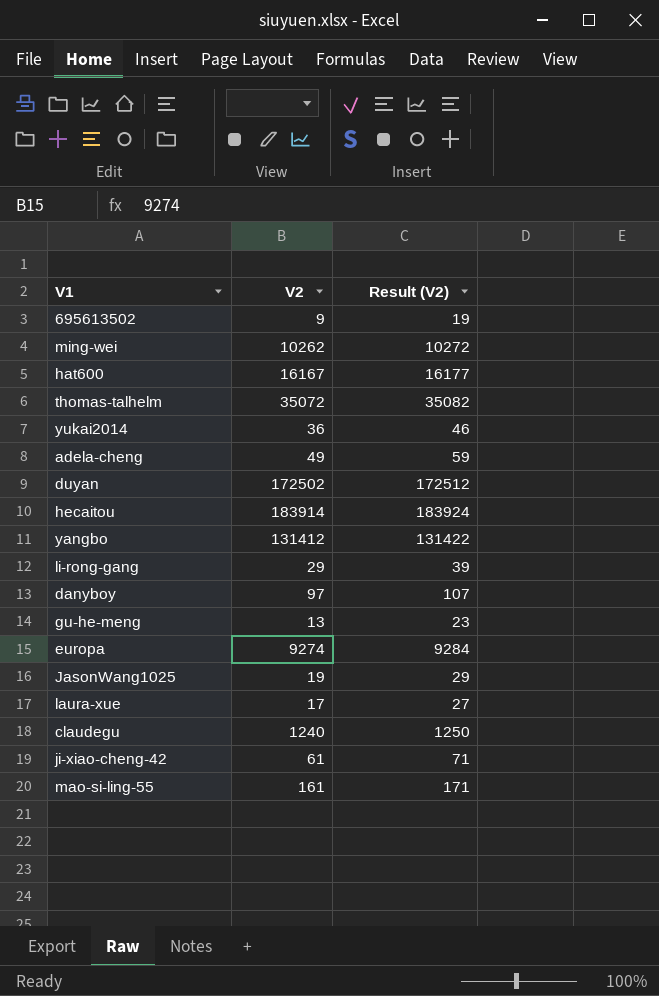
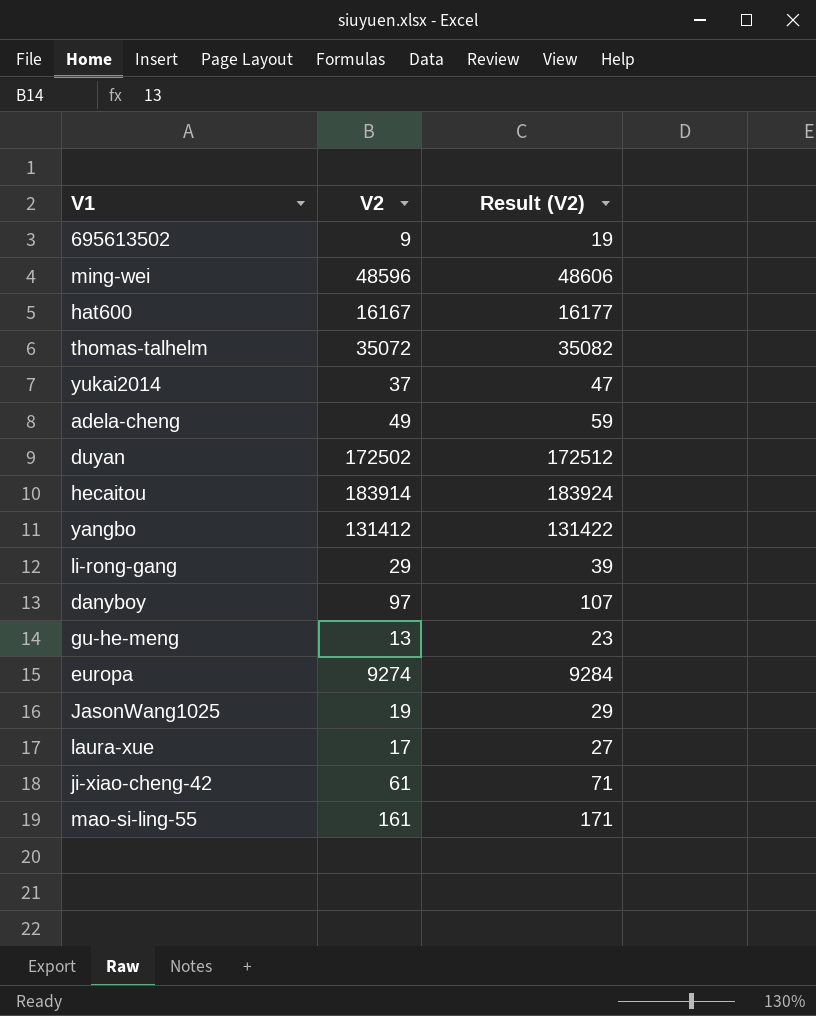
row claudegu: 1240 | 1250 -> none
ming-wei | V2: 10262 -> 48596
ming-wei | Result (V2): 10272 -> 48606
yukai2014 | V2: 36 -> 37
yukai2014 | Result (V2): 46 -> 47

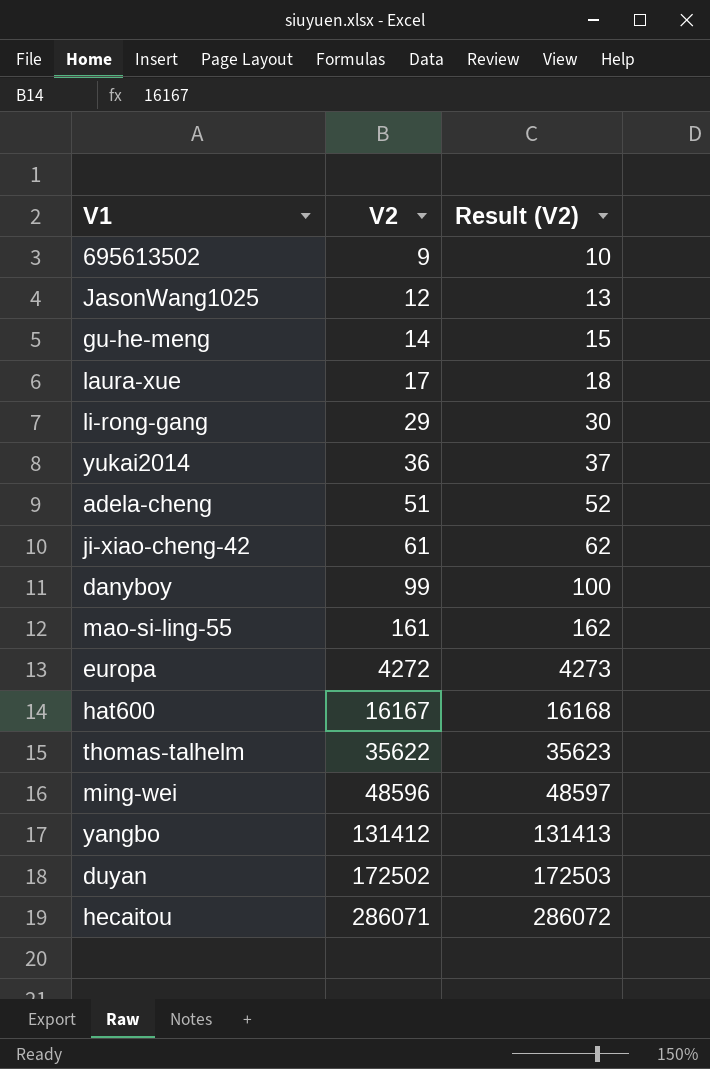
row order: none -> V2 ascending
column Result (V2) | formula: [V2] + 10 -> [V2] + 1
JasonWang1025 | V2: 19 -> 12
gu-he-meng | V2: 13 -> 14
yukai2014 | V2: 37 -> 36
adela-cheng | V2: 49 -> 51
danyboy | V2: 97 -> 99
europa | V2: 9274 -> 4272
thomas-talhelm | V2: 35072 -> 35622
hecaitou | V2: 183914 -> 286071

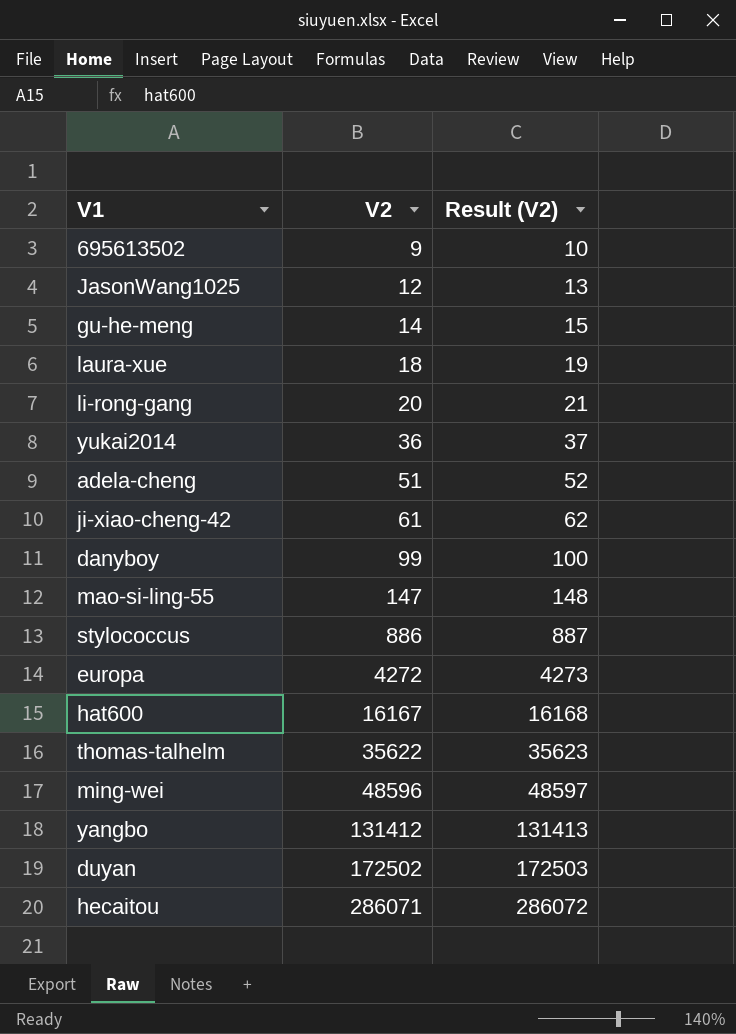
laura-xue | V2: 17 -> 18
laura-xue | Result (V2): 18 -> 19
li-rong-gang | V2: 29 -> 20
li-rong-gang | Result (V2): 30 -> 21
mao-si-ling-55 | V2: 161 -> 147
mao-si-ling-55 | Result (V2): 162 -> 148
row stylococcus: none -> 886 | 887

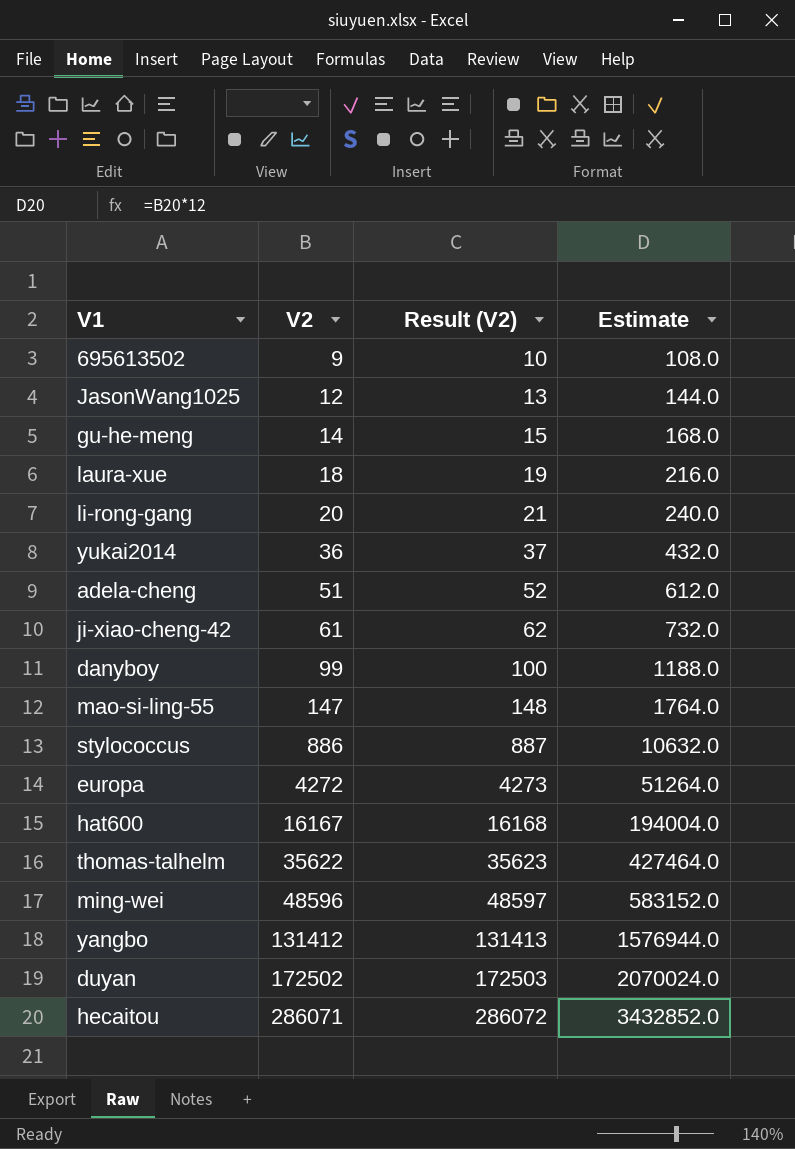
column Estimate | formula: none -> [V2] * 12

